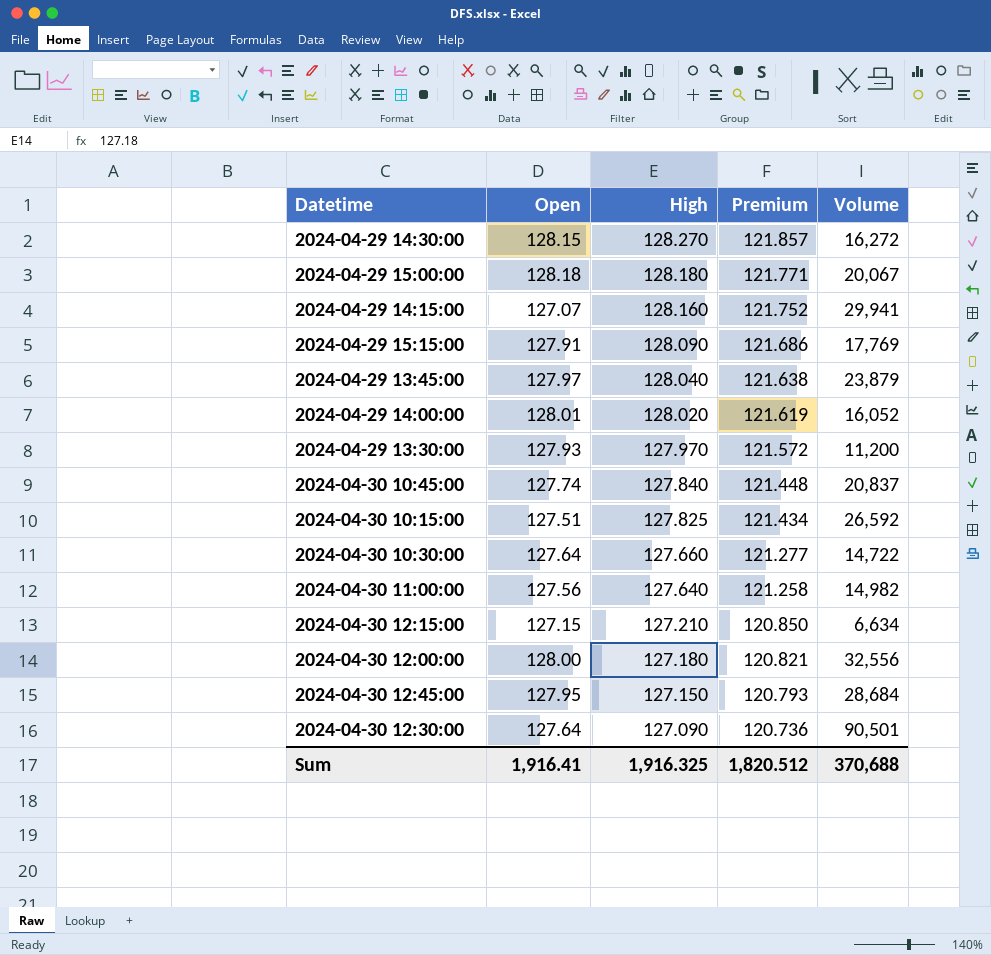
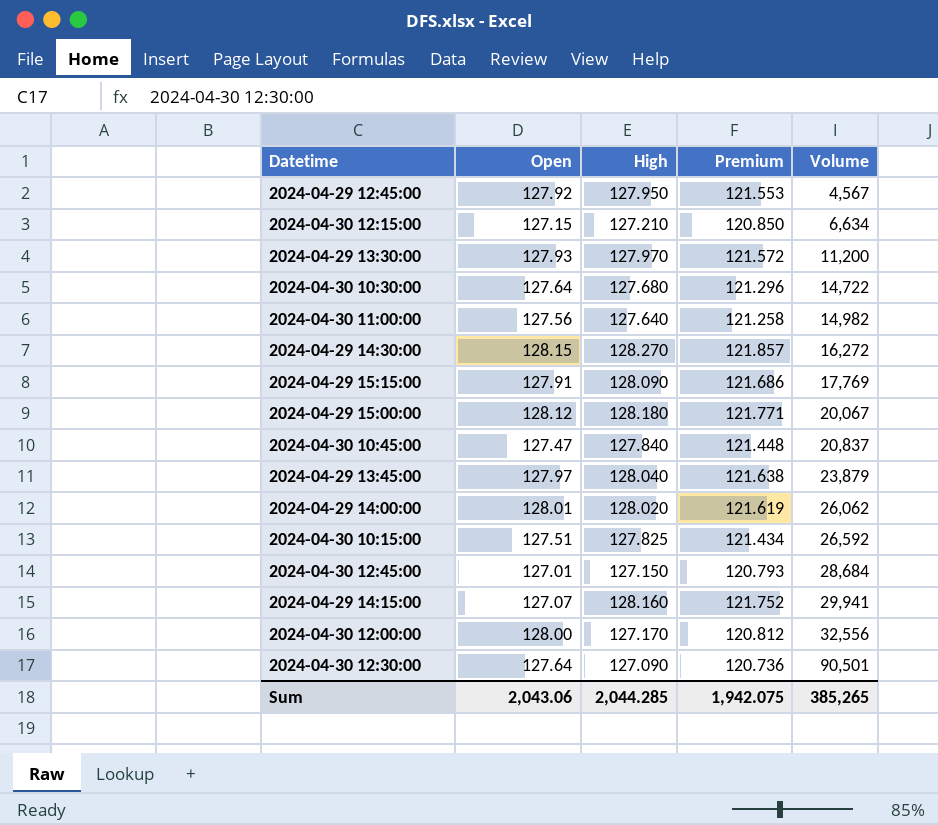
row order: High descending -> Volume ascending
row 2024-04-29 12:45:00: none -> 127.92 | 127.950 | 121.553 | 4,567
2024-04-30 10:30:00 | High: 127.660 -> 127.680
2024-04-30 10:30:00 | Premium: 121.277 -> 121.296
2024-04-29 15:00:00 | Open: 128.18 -> 128.12
2024-04-30 10:45:00 | Open: 127.74 -> 127.47
2024-04-29 14:00:00 | Volume: 16,052 -> 26,062
2024-04-30 12:45:00 | Open: 127.95 -> 127.01
2024-04-30 12:00:00 | High: 127.180 -> 127.170
2024-04-30 12:00:00 | Premium: 120.821 -> 120.812
Sum | Open: 1,916.41 -> 2,043.06
Sum | High: 1,916.325 -> 2,044.285
Sum | Premium: 1,820.512 -> 1,942.075
Sum | Volume: 370,688 -> 385,265

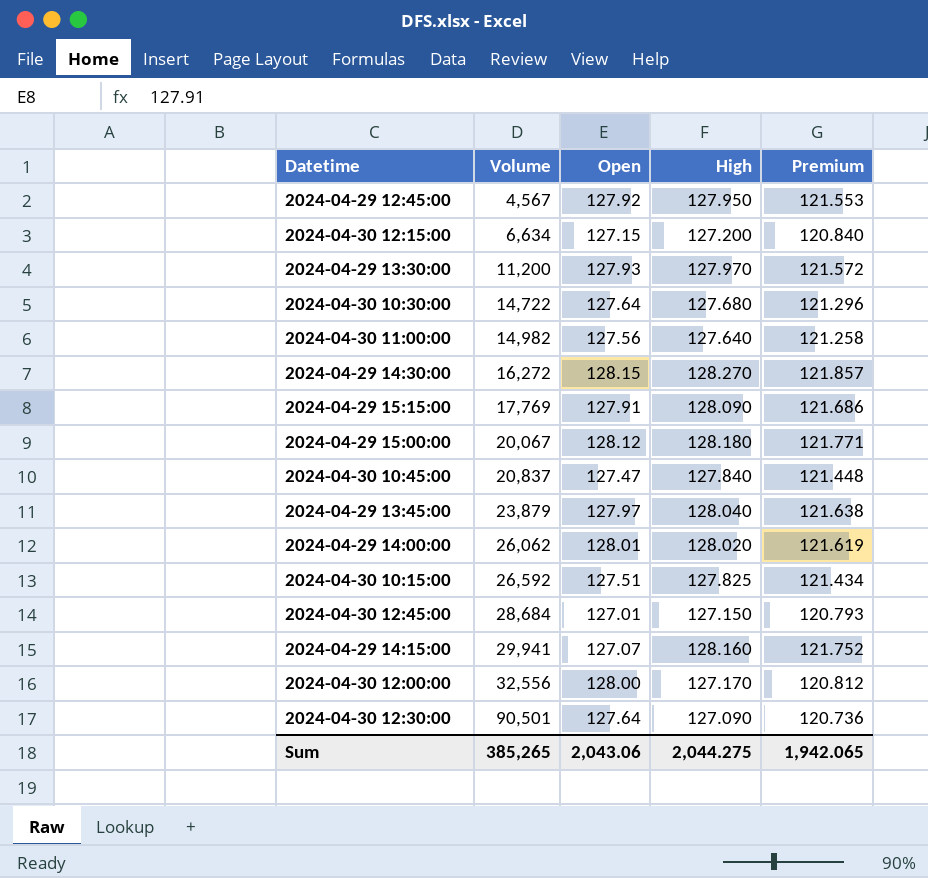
column Volume | position: 5 -> 2
2024-04-30 12:15:00 | High: 127.210 -> 127.200
2024-04-30 12:15:00 | Premium: 120.850 -> 120.840
Sum | High: 2,044.285 -> 2,044.275
Sum | Premium: 1,942.075 -> 1,942.065

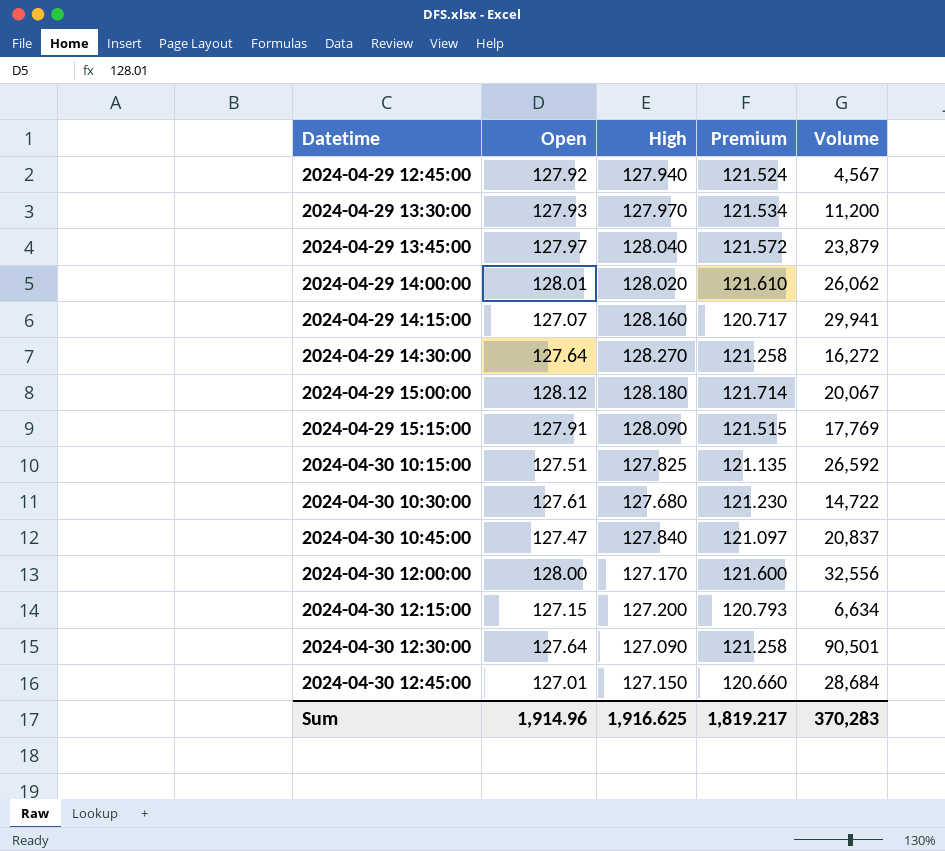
row order: Volume ascending -> Datetime ascending
column Premium | formula: [High] * 0.95 -> [Open] * 0.95
column Volume | position: 2 -> 5
row 2024-04-30 11:00:00: 14,982 | 127.56 | 127.640 | 121.258 -> none
2024-04-29 12:45:00 | High: 127.950 -> 127.940
2024-04-29 14:30:00 | Open: 128.15 -> 127.64
2024-04-30 10:30:00 | Open: 127.64 -> 127.61
Sum | Open: 2,043.06 -> 1,914.96
Sum | High: 2,044.275 -> 1,916.625
Sum | Premium: 1,942.065 -> 1,819.217
Sum | Volume: 385,265 -> 370,283

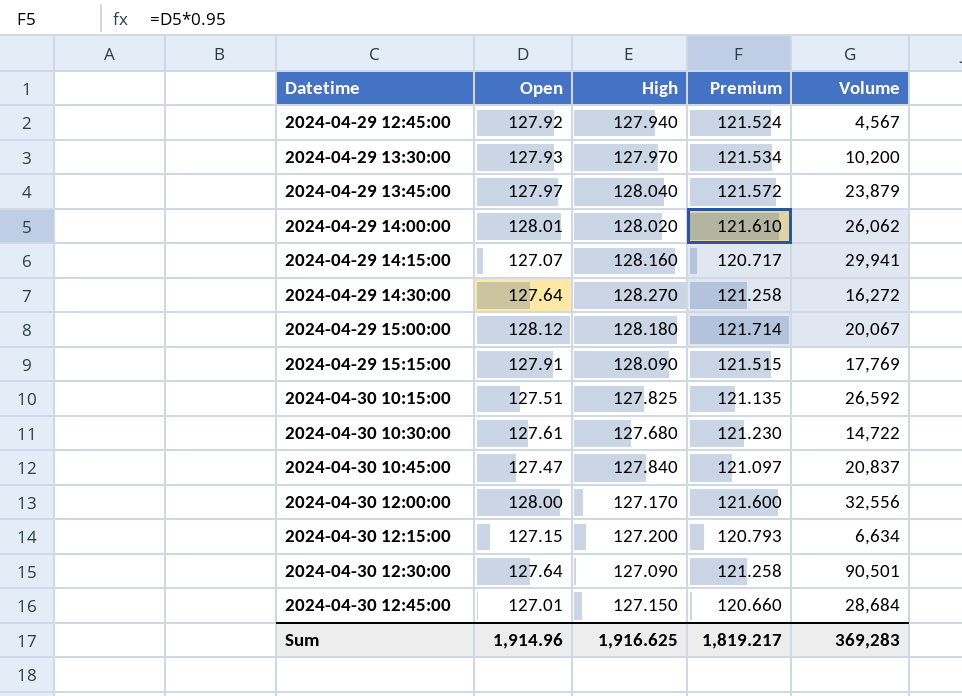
2024-04-29 13:30:00 | Volume: 11,200 -> 10,200
Sum | Volume: 370,283 -> 369,283

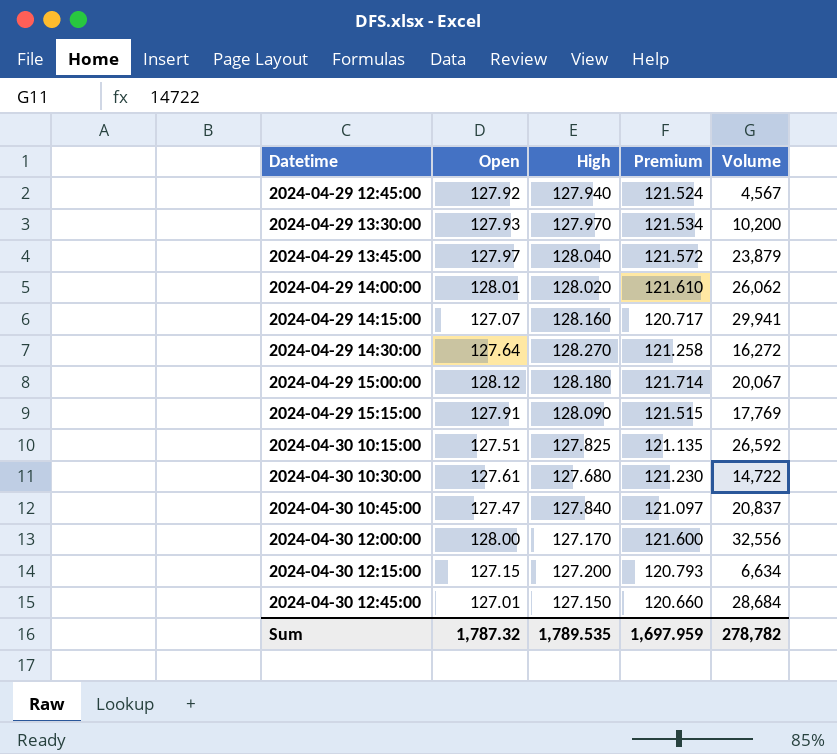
row 2024-04-30 12:30:00: 127.64 | 127.090 | 121.258 | 90,501 -> none
Sum | Open: 1,914.96 -> 1,787.32
Sum | High: 1,916.625 -> 1,789.535
Sum | Premium: 1,819.217 -> 1,697.959
Sum | Volume: 369,283 -> 278,782

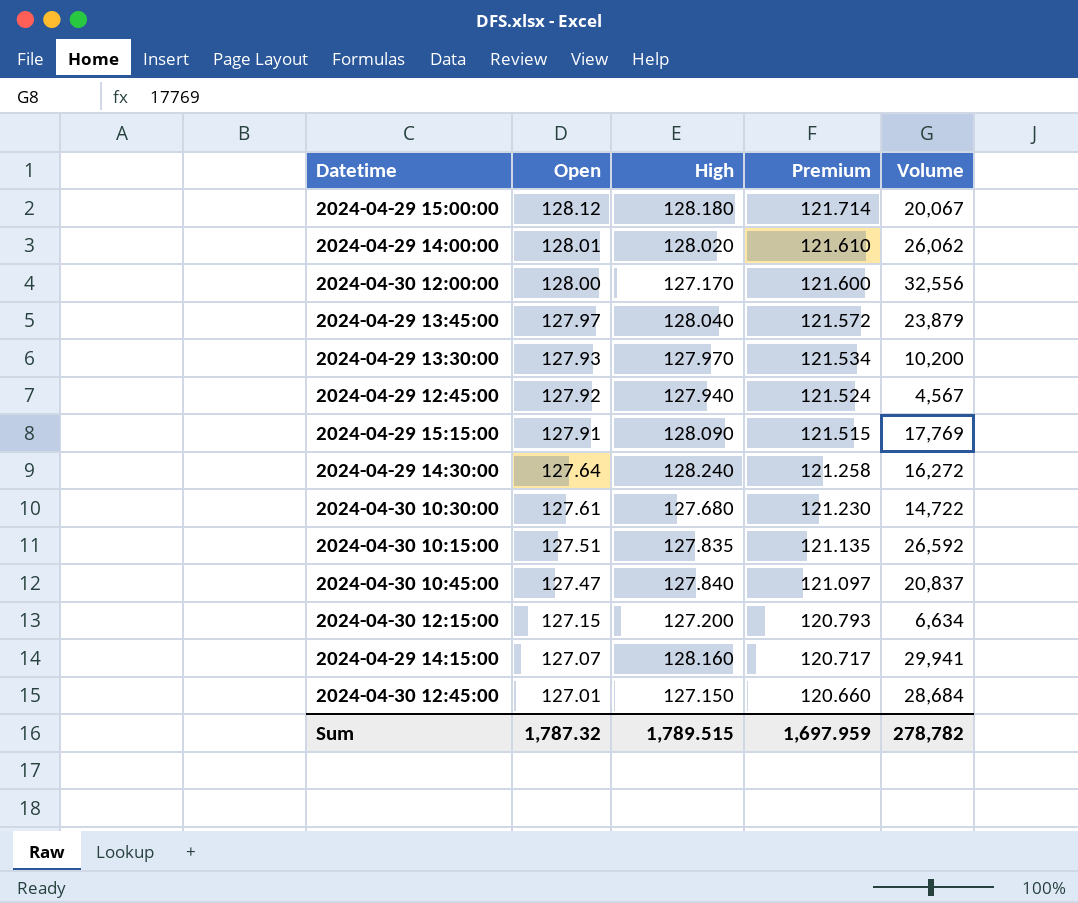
row order: Datetime ascending -> Open descending
2024-04-29 14:30:00 | High: 128.270 -> 128.240
2024-04-30 10:15:00 | High: 127.825 -> 127.835
Sum | High: 1,789.535 -> 1,789.515

